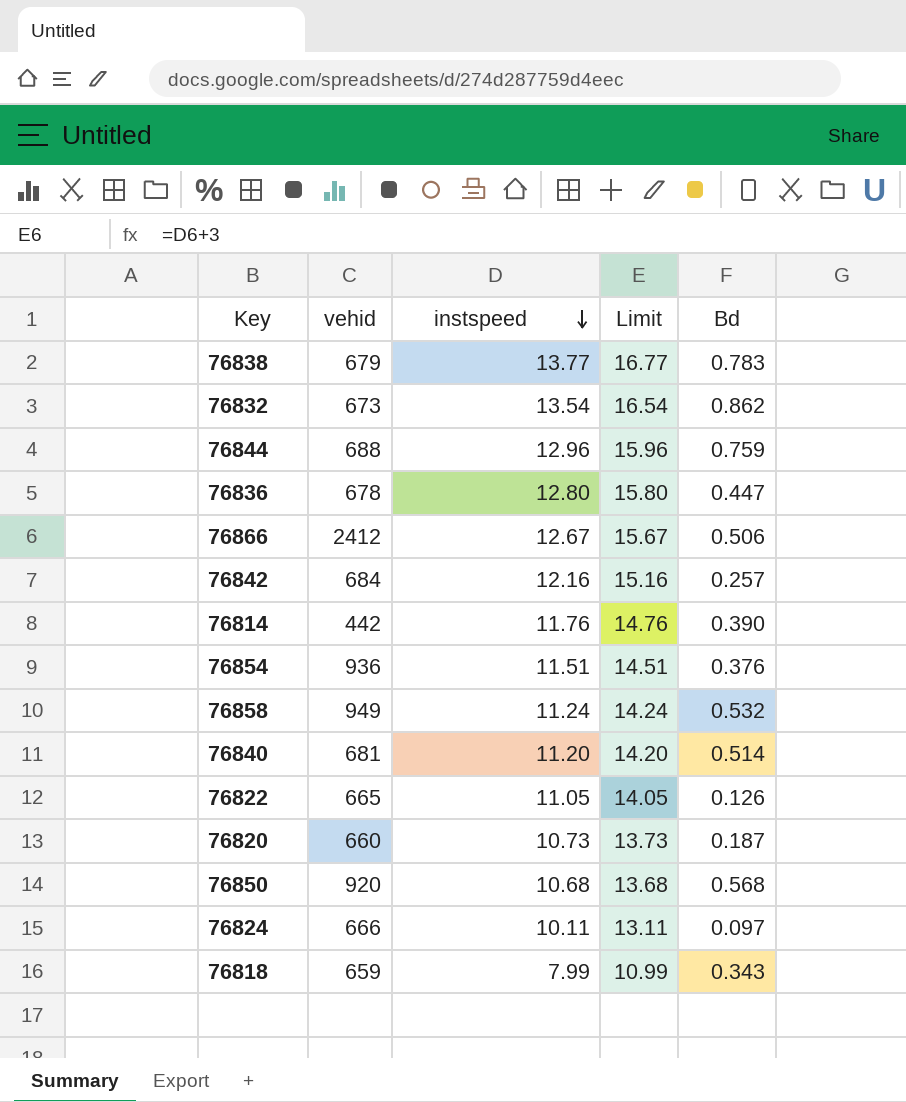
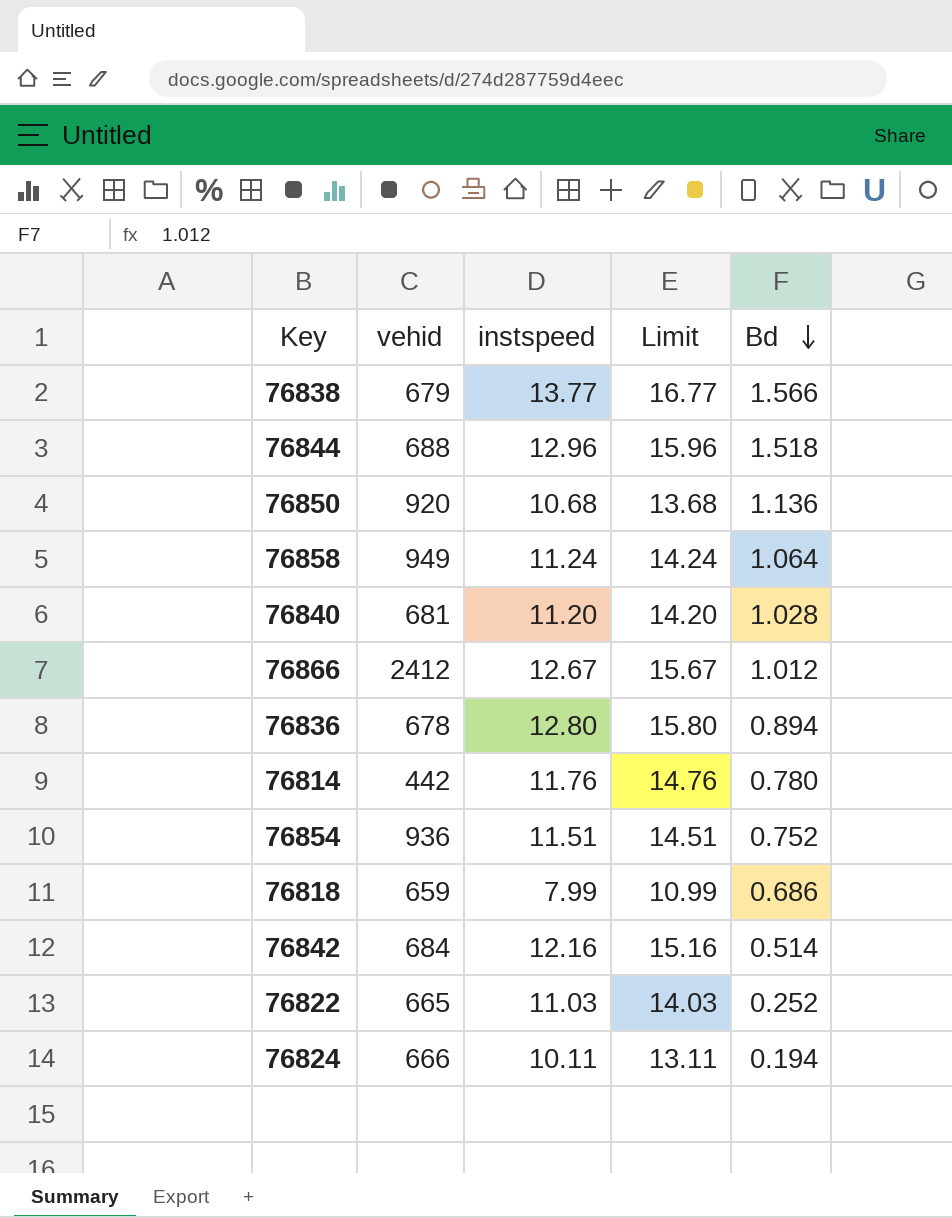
row order: instspeed descending -> Bd descending
row 76832: 673 | 13.54 | 16.54 | 0.862 -> none
row 76820: 660 | 10.73 | 13.73 | 0.187 -> none
76838 | Bd: 0.783 -> 1.566
76844 | Bd: 0.759 -> 1.518
76850 | Bd: 0.568 -> 1.136
76858 | Bd: 0.532 -> 1.064
76840 | Bd: 0.514 -> 1.028
76866 | Bd: 0.506 -> 1.012
76836 | Bd: 0.447 -> 0.894
76814 | Bd: 0.390 -> 0.780
76854 | Bd: 0.376 -> 0.752
76818 | Bd: 0.343 -> 0.686
76842 | Bd: 0.257 -> 0.514
76822 | instspeed: 11.05 -> 11.03
76822 | Limit: 14.05 -> 14.03
76822 | Bd: 0.126 -> 0.252
76824 | Bd: 0.097 -> 0.194

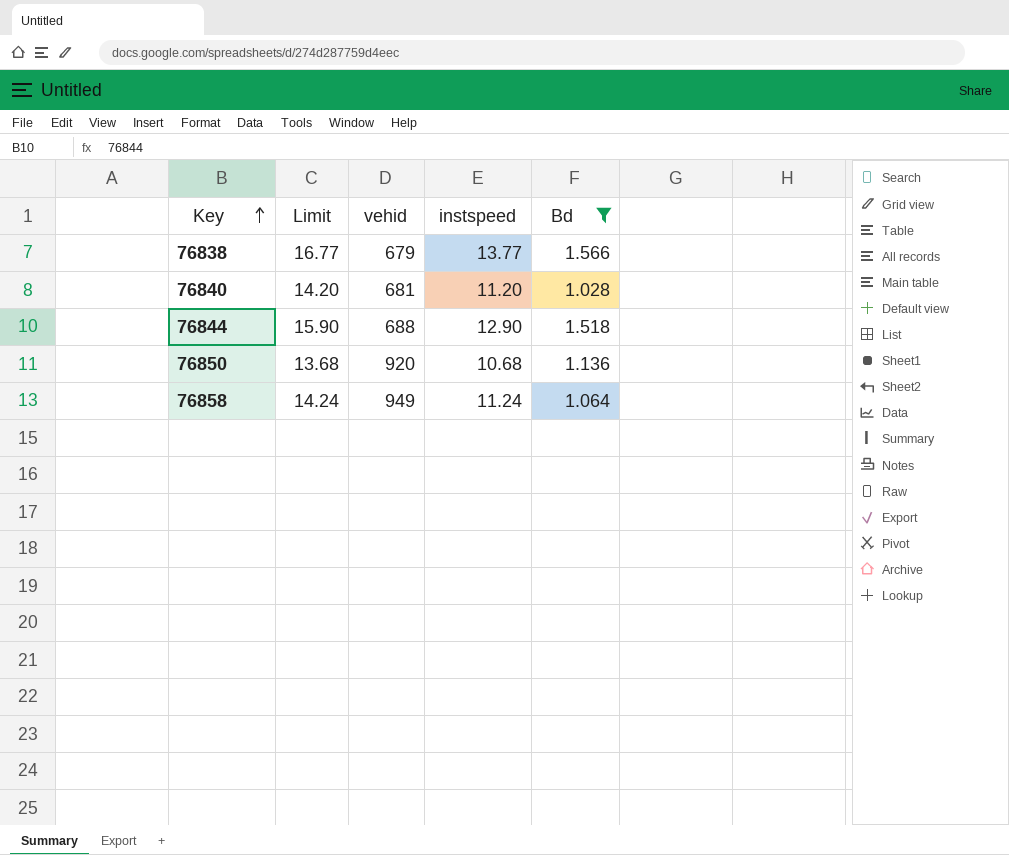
filter: none -> Bd >= 1.028
row order: Bd descending -> Key ascending
column Limit | position: 4 -> 2
76844 | Limit: 15.96 -> 15.90
76844 | instspeed: 12.96 -> 12.90

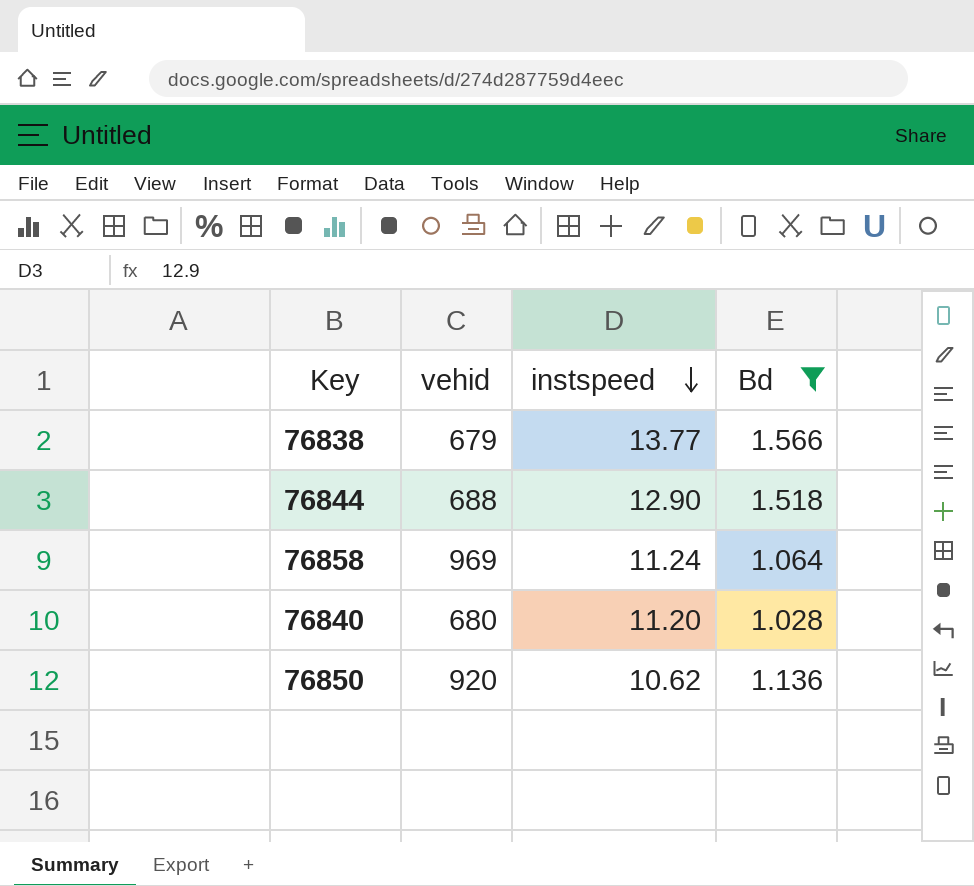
row order: Key ascending -> instspeed descending
column Limit | formula: [instspeed] + 3 -> none
76858 | vehid: 949 -> 969
76840 | vehid: 681 -> 680
76850 | instspeed: 10.68 -> 10.62

